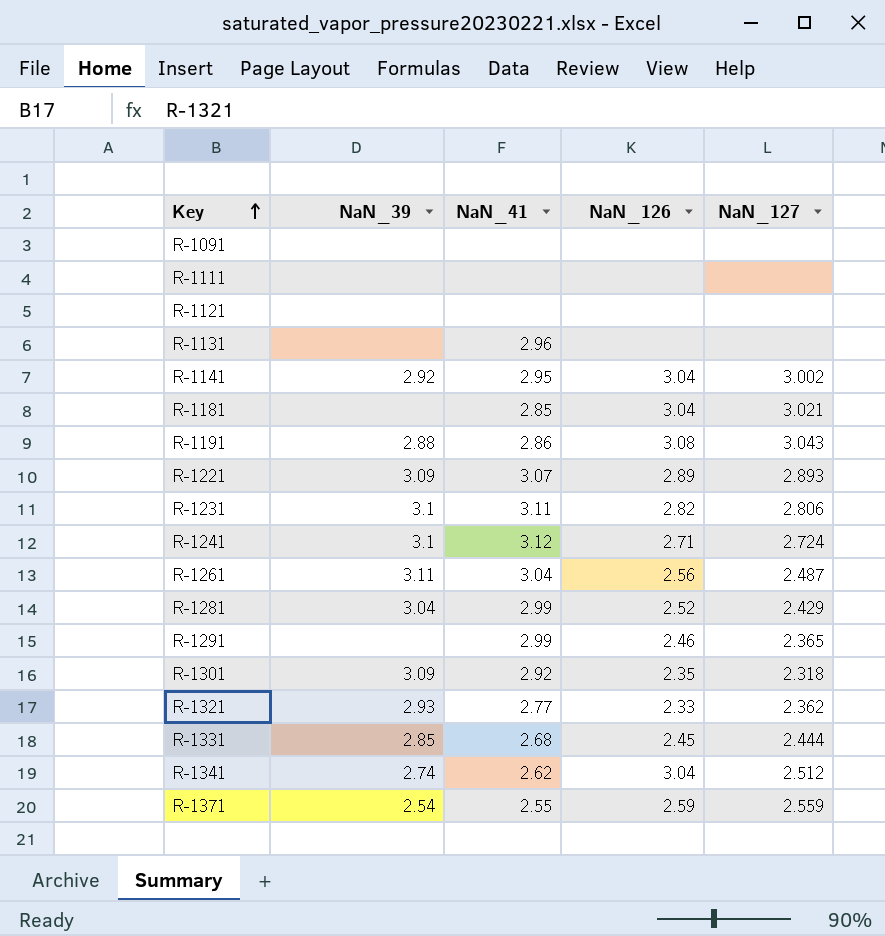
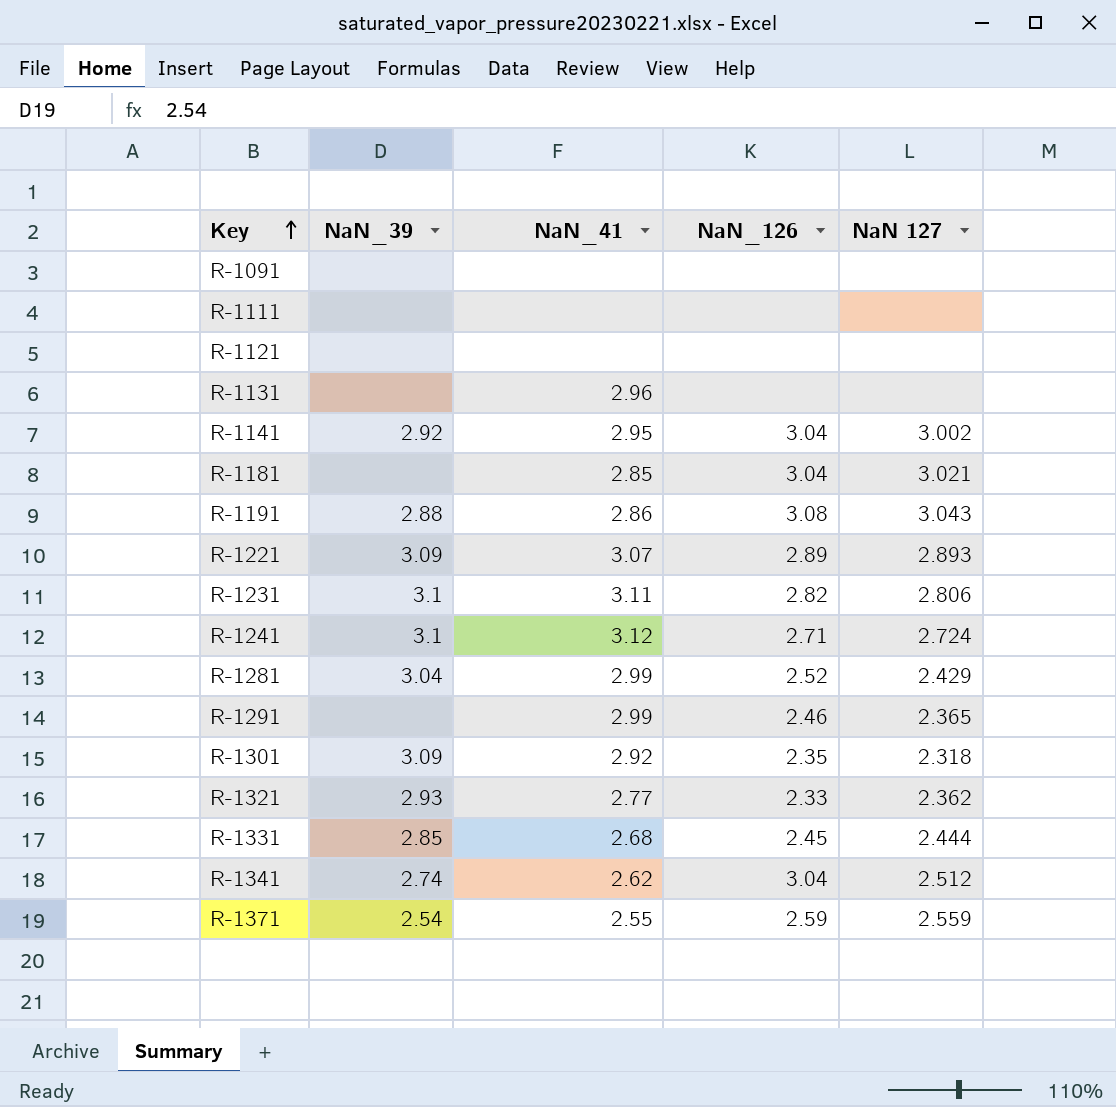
column name: NaN_127 -> NaN 127
row R-1261: 3.11 | 3.04 | 2.56 | 2.487 -> none

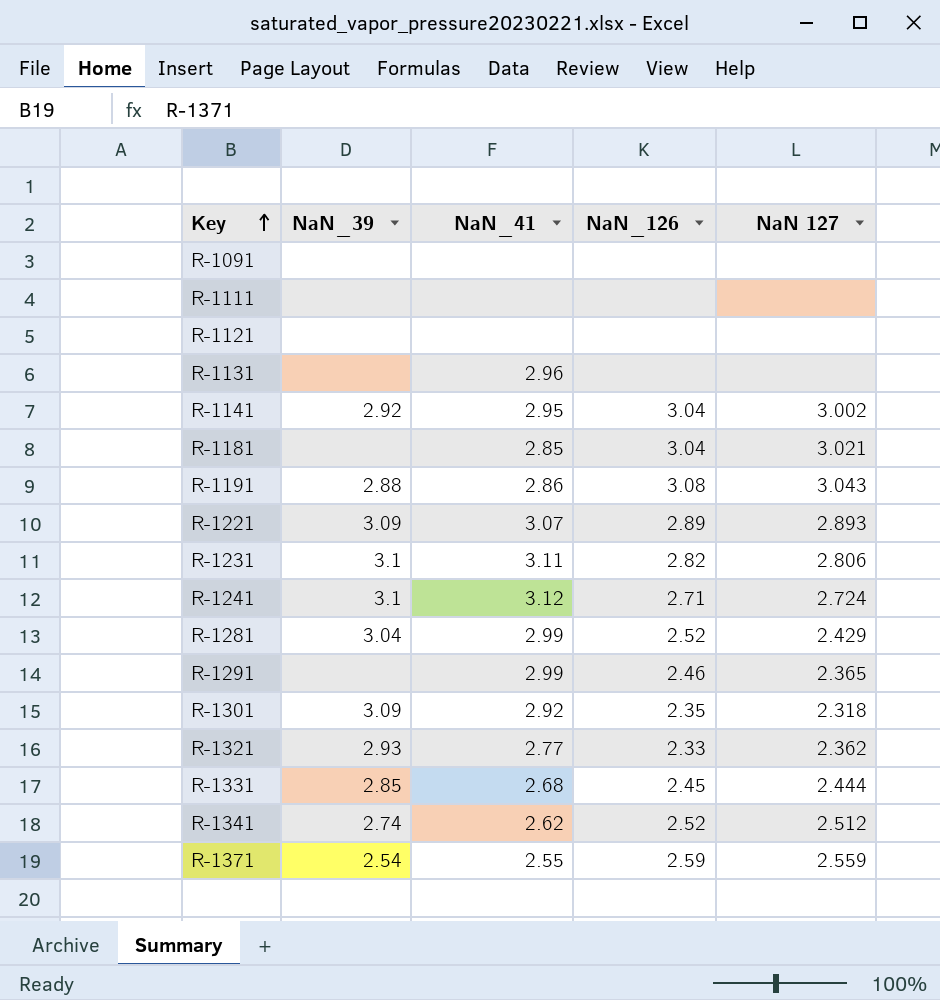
R-1341 | NaN_126: 3.04 -> 2.52

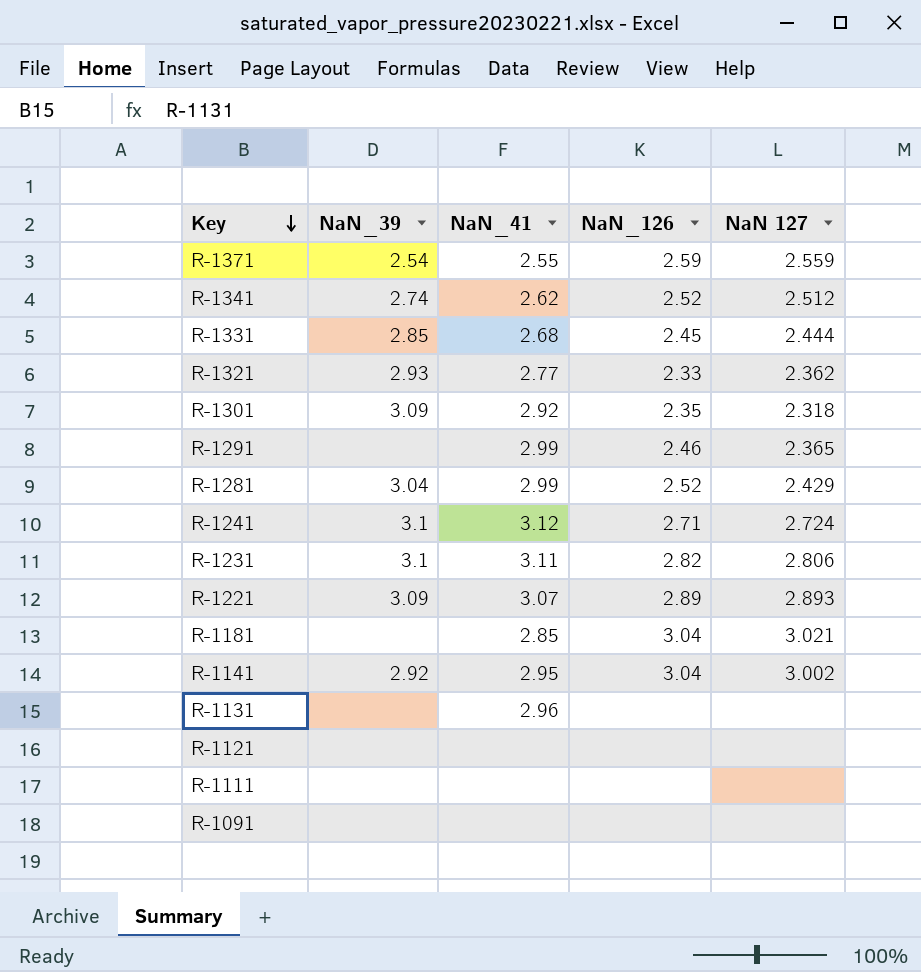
row order: Key ascending -> Key descending
row R-1191: 2.88 | 2.86 | 3.08 | 3.043 -> none

